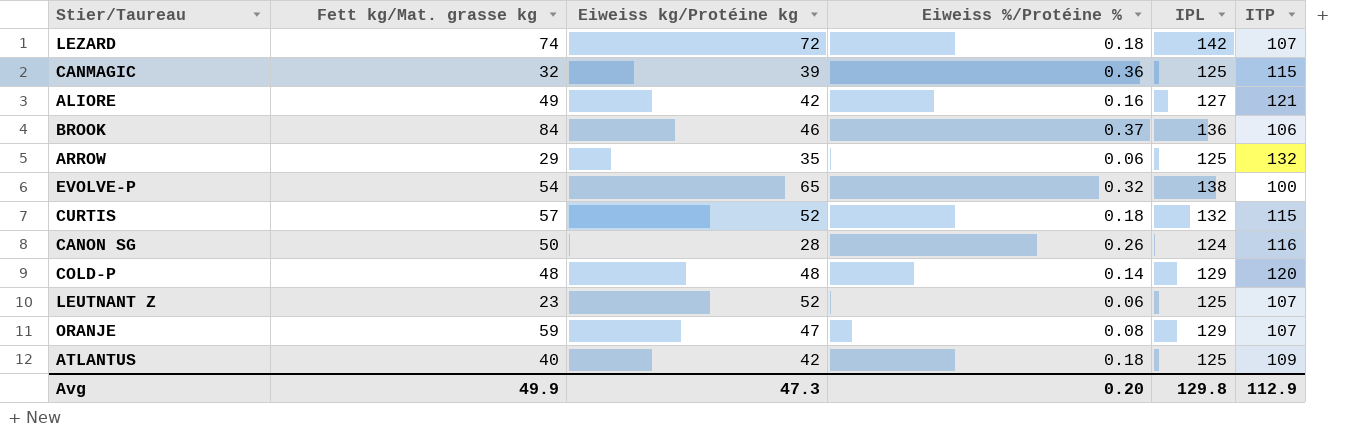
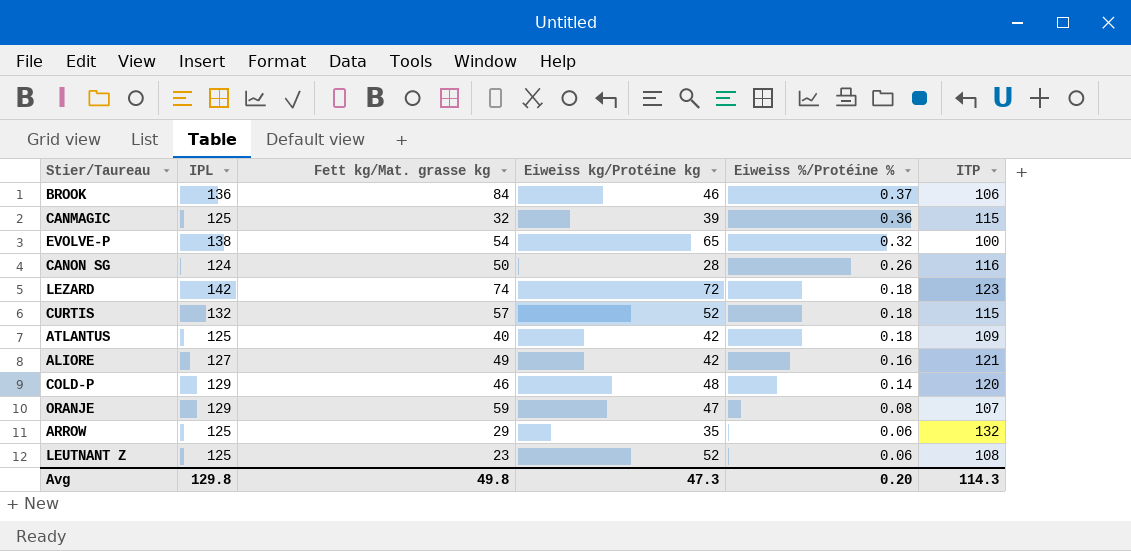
row order: none -> Eiweiss %/Protéine % descending
column IPL | position: 5 -> 2
LEZARD | ITP: 107 -> 123
COLD-P | Fett kg/Mat. grasse kg: 48 -> 46
LEUTNANT Z | ITP: 107 -> 108
Avg | Fett kg/Mat. grasse kg: 49.9 -> 49.8
Avg | ITP: 112.9 -> 114.3

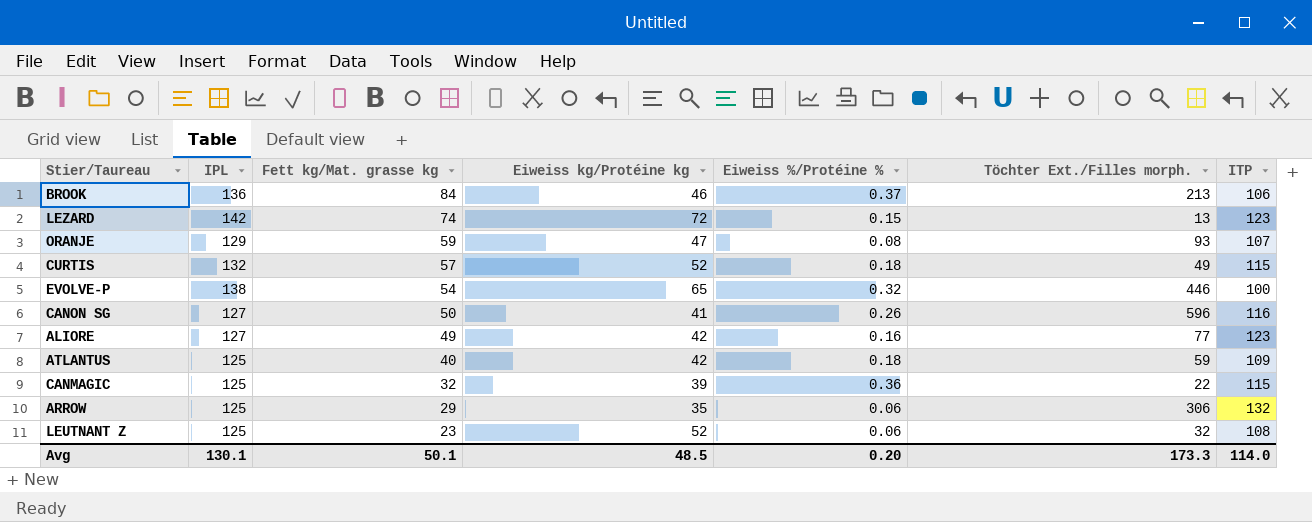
row order: Eiweiss %/Protéine % descending -> Fett kg/Mat. grasse kg descending
column Töchter Ext./Filles morph. | position: none -> 6
row COLD-P: 129 | 46 | 48 | 0.14 | 120 -> none
LEZARD | Eiweiss %/Protéine %: 0.18 -> 0.15
CANON SG | IPL: 124 -> 127
CANON SG | Eiweiss kg/Protéine kg: 28 -> 41
ALIORE | ITP: 121 -> 123
Avg | IPL: 129.8 -> 130.1
Avg | Fett kg/Mat. grasse kg: 49.8 -> 50.1
Avg | Eiweiss kg/Protéine kg: 47.3 -> 48.5
Avg | ITP: 114.3 -> 114.0

